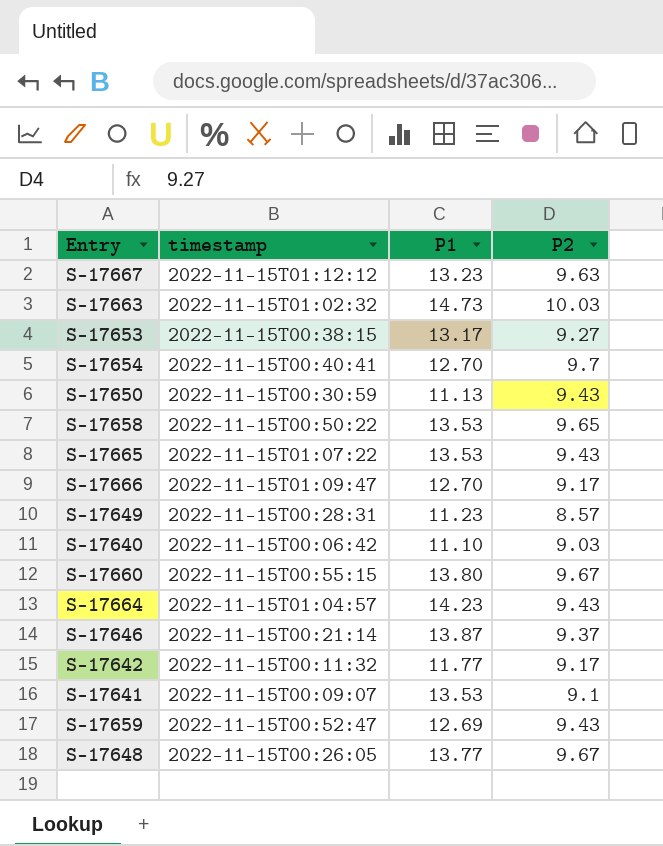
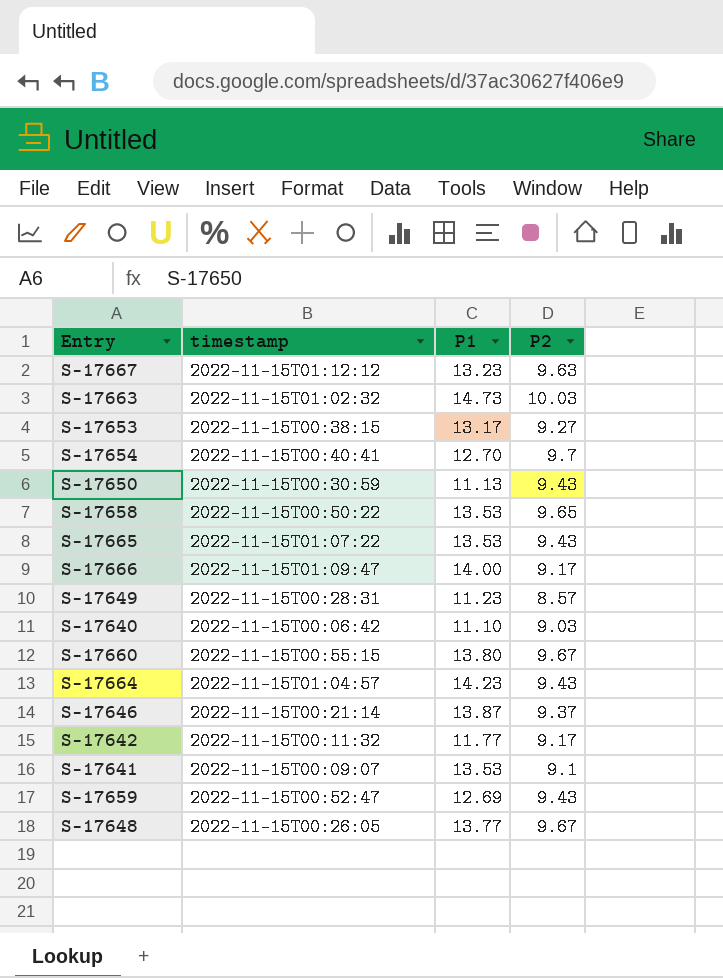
S-17666 | P1: 12.70 -> 14.00

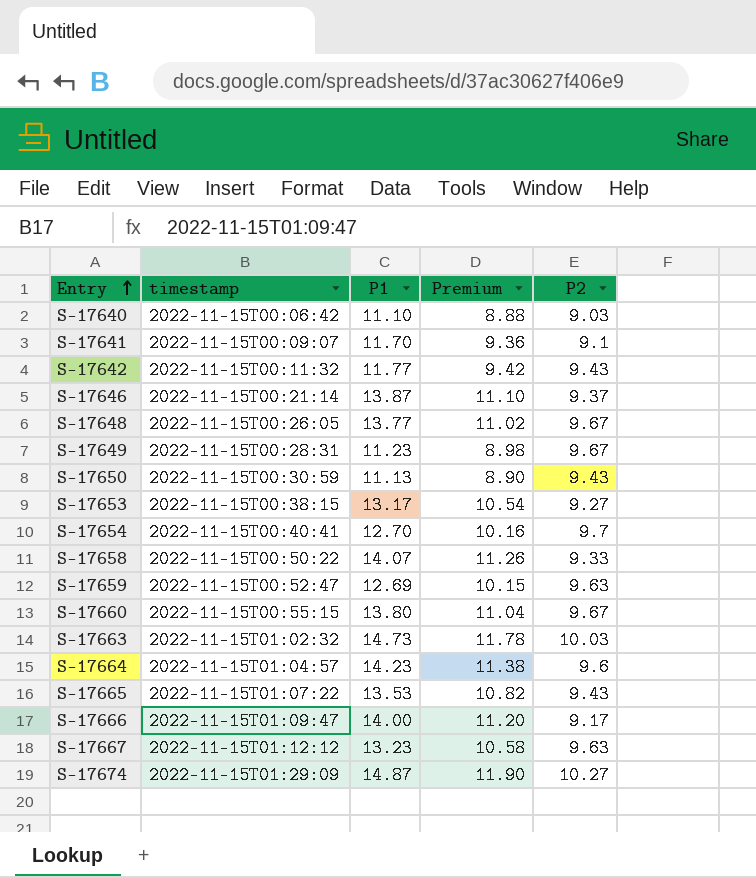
row order: none -> Entry ascending
column Premium | formula: none -> [P1] * 0.8
S-17641 | P1: 13.53 -> 11.70
S-17642 | P2: 9.17 -> 9.43
S-17649 | P2: 8.57 -> 9.67
S-17658 | P1: 13.53 -> 14.07
S-17658 | P2: 9.65 -> 9.33
S-17659 | P2: 9.43 -> 9.63
S-17664 | P2: 9.43 -> 9.6
row S-17674: none -> 2022-11-15T01:29:09 | 14.87 | 11.90 | 10.27

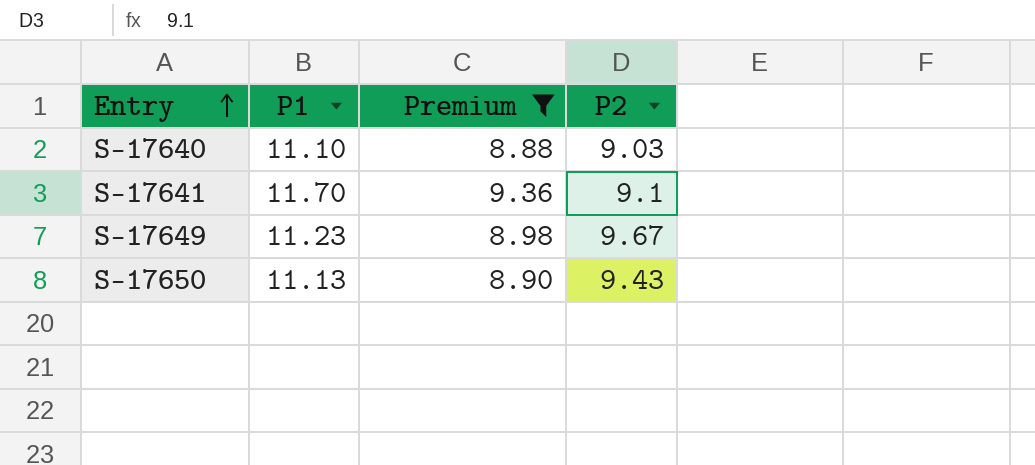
filter: none -> Premium <= 9.36
column timestamp | position: 2 -> none

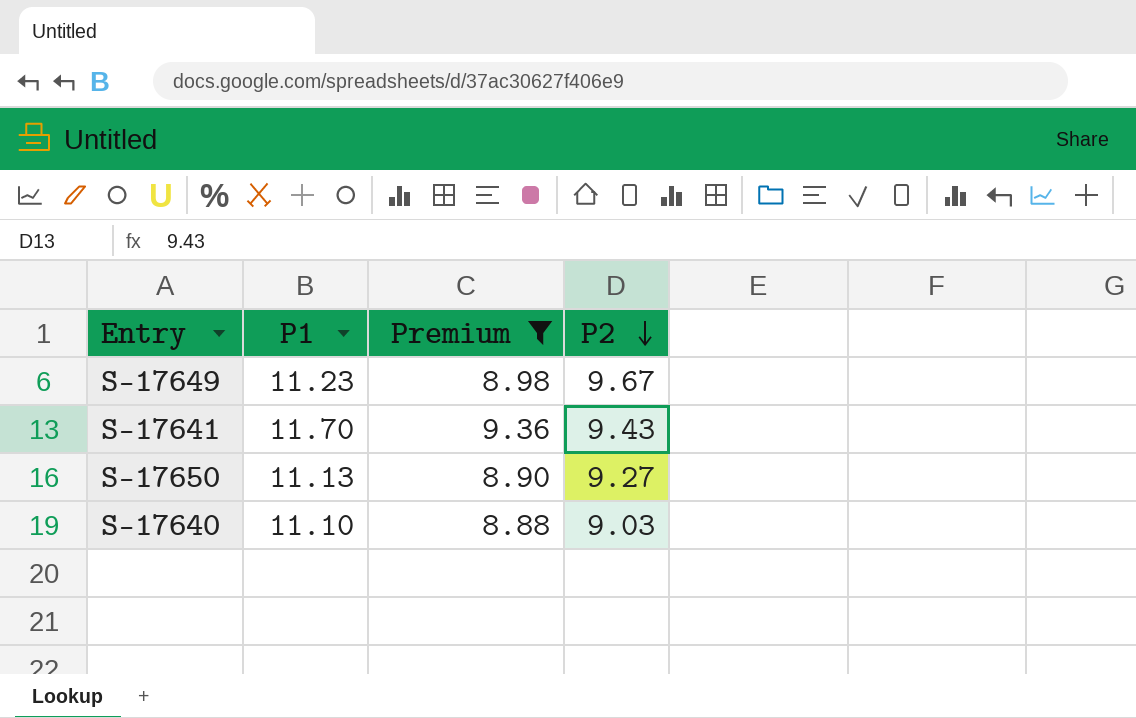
row order: Entry ascending -> P2 descending
S-17641 | P2: 9.1 -> 9.43
S-17650 | P2: 9.43 -> 9.27

